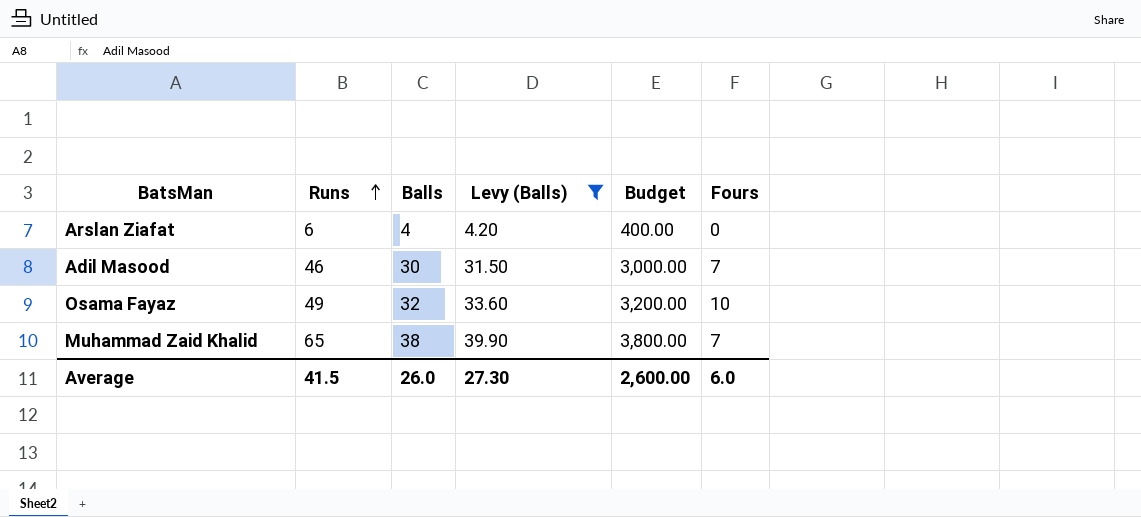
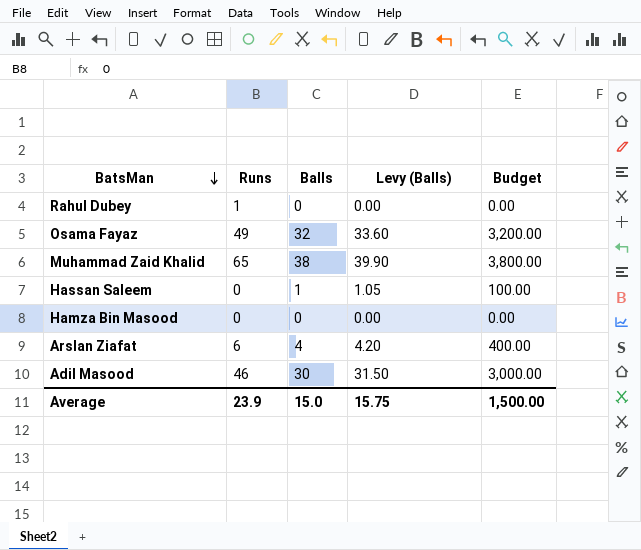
filter: Levy (Balls) >= 4.20 -> none
row order: Runs ascending -> BatsMan descending
column Fours | position: 6 -> none
Average | Runs: 41.5 -> 23.9
Average | Balls: 26.0 -> 15.0
Average | Levy (Balls): 27.30 -> 15.75
Average | Budget: 2,600.00 -> 1,500.00

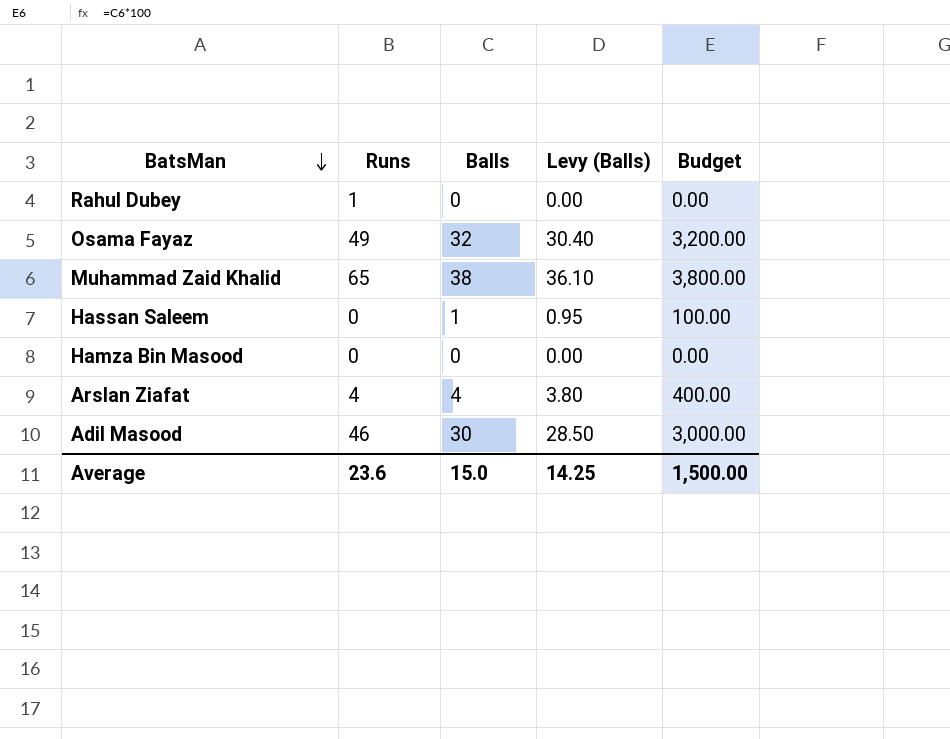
column Levy (Balls) | formula: [Balls] * 1.05 -> [Balls] * 0.95
Arslan Ziafat | Runs: 6 -> 4
Average | Runs: 23.9 -> 23.6
Average | Levy (Balls): 15.75 -> 14.25

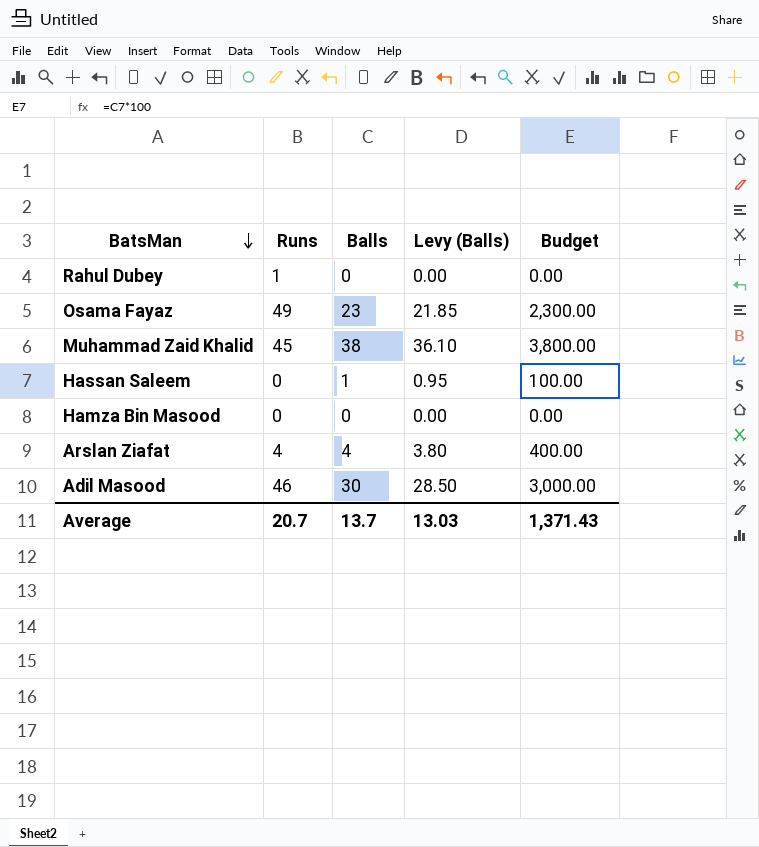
Osama Fayaz | Balls: 32 -> 23
Osama Fayaz | Levy (Balls): 30.40 -> 21.85
Osama Fayaz | Budget: 3,200.00 -> 2,300.00
Muhammad Zaid Khalid | Runs: 65 -> 45
Average | Runs: 23.6 -> 20.7
Average | Balls: 15.0 -> 13.7
Average | Levy (Balls): 14.25 -> 13.03
Average | Budget: 1,500.00 -> 1,371.43

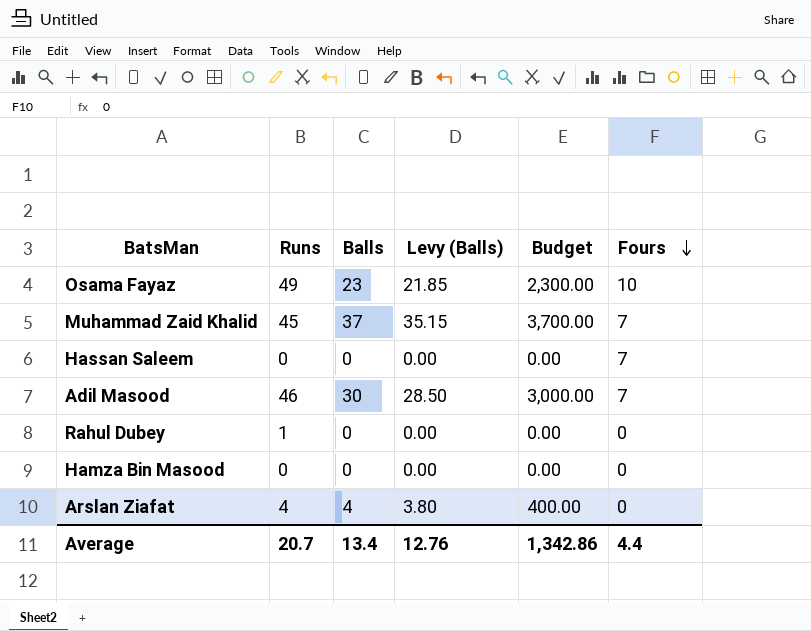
row order: BatsMan descending -> Fours descending
column Fours | position: none -> 6
Muhammad Zaid Khalid | Balls: 38 -> 37
Muhammad Zaid Khalid | Levy (Balls): 36.10 -> 35.15
Muhammad Zaid Khalid | Budget: 3,800.00 -> 3,700.00
Hassan Saleem | Balls: 1 -> 0
Hassan Saleem | Levy (Balls): 0.95 -> 0.00
Hassan Saleem | Budget: 100.00 -> 0.00
Average | Balls: 13.7 -> 13.4
Average | Levy (Balls): 13.03 -> 12.76
Average | Budget: 1,371.43 -> 1,342.86

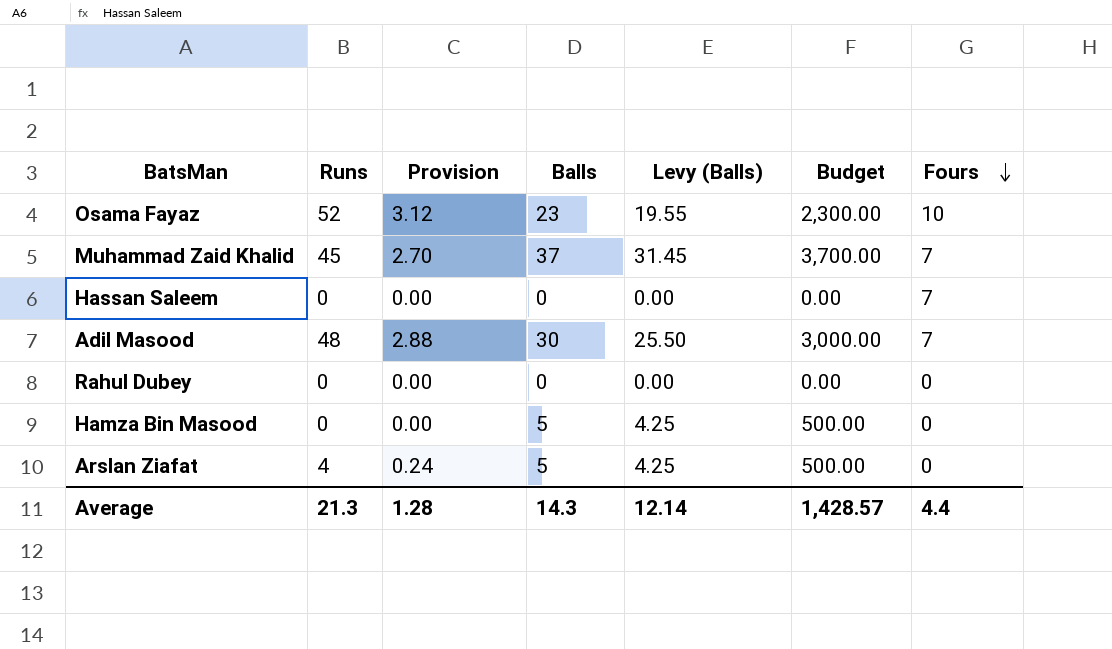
column Provision | formula: none -> [Runs] * 0.06
column Levy (Balls) | formula: [Balls] * 0.95 -> [Balls] * 0.85
Osama Fayaz | Runs: 49 -> 52
Adil Masood | Runs: 46 -> 48
Rahul Dubey | Runs: 1 -> 0
Hamza Bin Masood | Balls: 0 -> 5
Hamza Bin Masood | Budget: 0.00 -> 500.00
Arslan Ziafat | Balls: 4 -> 5
Arslan Ziafat | Budget: 400.00 -> 500.00
Average | Runs: 20.7 -> 21.3
Average | Balls: 13.4 -> 14.3
Average | Levy (Balls): 12.76 -> 12.14
Average | Budget: 1,342.86 -> 1,428.57

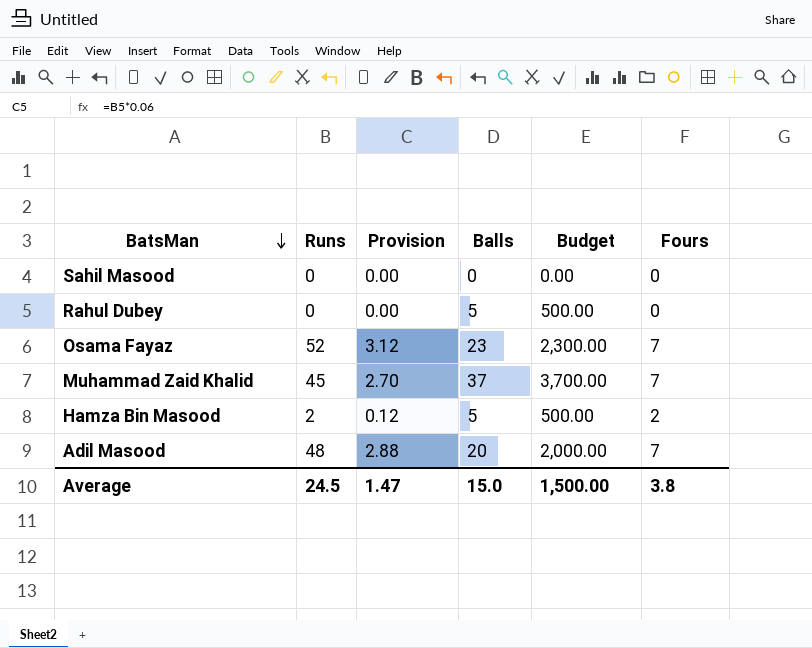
row order: Fours descending -> BatsMan descending
column Levy (Balls) | formula: [Balls] * 0.85 -> none
row Hassan Saleem: 0 | 0.00 | 0 | 0.00 | 0.00 | 7 -> none
row Arslan Ziafat: 4 | 0.24 | 5 | 4.25 | 500.00 | 0 -> none
row Sahil Masood: none -> 0 | 0.00 | 0 | 0.00 | 0
Rahul Dubey | Balls: 0 -> 5
Rahul Dubey | Budget: 0.00 -> 500.00
Osama Fayaz | Fours: 10 -> 7
Hamza Bin Masood | Runs: 0 -> 2
Hamza Bin Masood | Provision: 0.00 -> 0.12
Hamza Bin Masood | Fours: 0 -> 2
Adil Masood | Balls: 30 -> 20
Adil Masood | Budget: 3,000.00 -> 2,000.00
Average | Runs: 21.3 -> 24.5
Average | Provision: 1.28 -> 1.47
Average | Balls: 14.3 -> 15.0
Average | Budget: 1,428.57 -> 1,500.00
Average | Fours: 4.4 -> 3.8

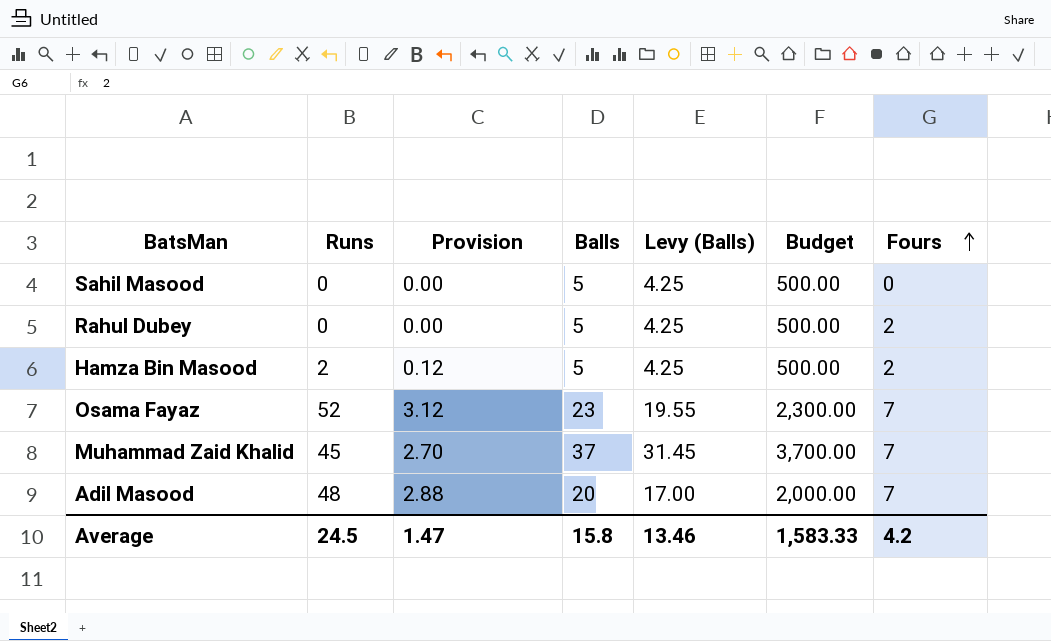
row order: BatsMan descending -> Fours ascending
column Levy (Balls) | formula: none -> [Balls] * 0.85
Sahil Masood | Balls: 0 -> 5
Sahil Masood | Budget: 0.00 -> 500.00
Rahul Dubey | Fours: 0 -> 2
Average | Balls: 15.0 -> 15.8
Average | Budget: 1,500.00 -> 1,583.33
Average | Fours: 3.8 -> 4.2

